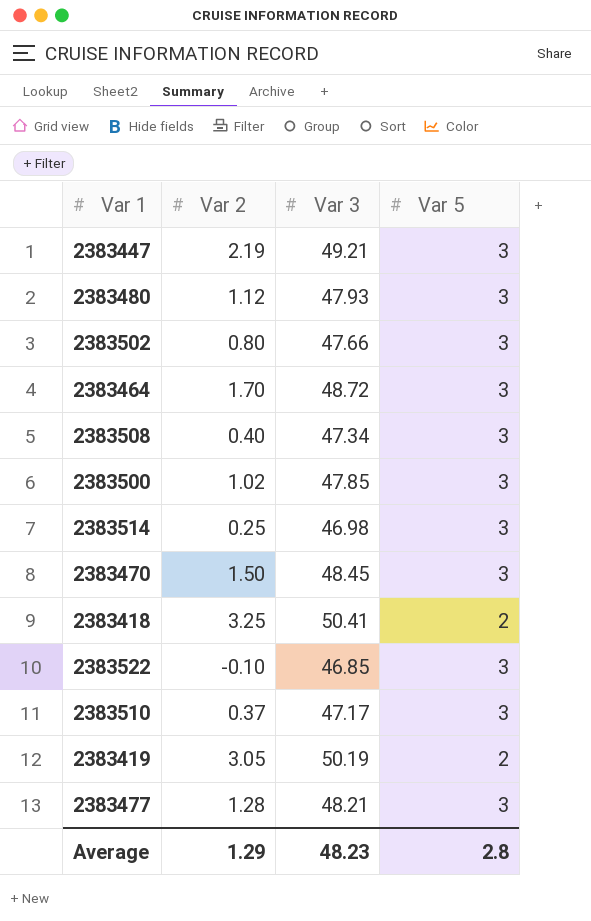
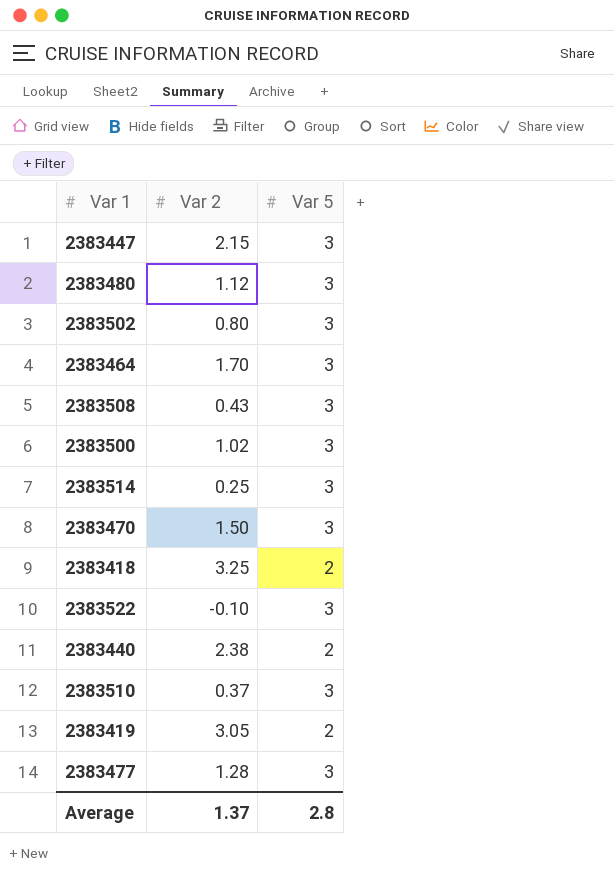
column Var 3 | position: 3 -> none
2383447 | Var 2: 2.19 -> 2.15
2383508 | Var 2: 0.40 -> 0.43
row 2383440: none -> 2.38 | 2
Average | Var 2: 1.29 -> 1.37

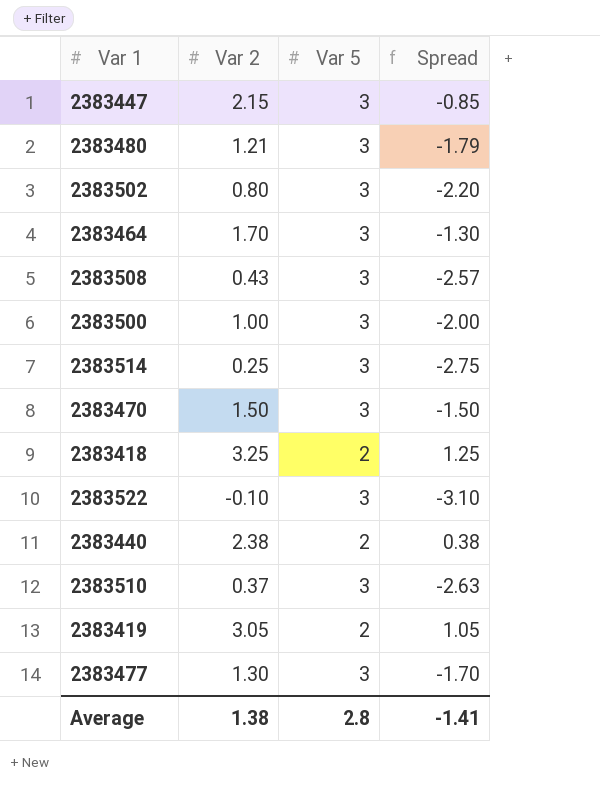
column Spread | formula: none -> [Var 2] - [Var 5]
2383480 | Var 2: 1.12 -> 1.21
2383500 | Var 2: 1.02 -> 1.00
2383477 | Var 2: 1.28 -> 1.30
Average | Var 2: 1.37 -> 1.38

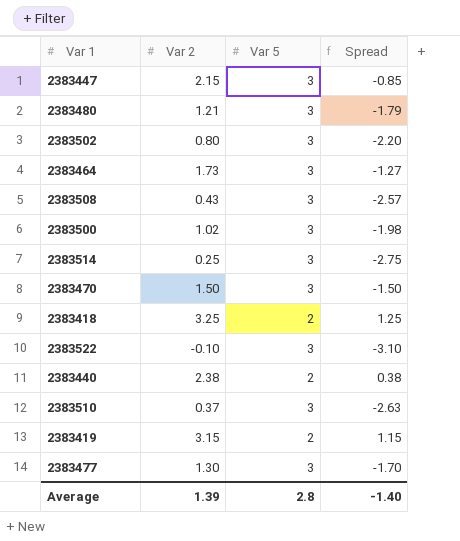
2383464 | Var 2: 1.70 -> 1.73
2383464 | Spread: -1.30 -> -1.27
2383500 | Var 2: 1.00 -> 1.02
2383500 | Spread: -2.00 -> -1.98
2383419 | Var 2: 3.05 -> 3.15
2383419 | Spread: 1.05 -> 1.15
Average | Var 2: 1.38 -> 1.39
Average | Spread: -1.41 -> -1.40

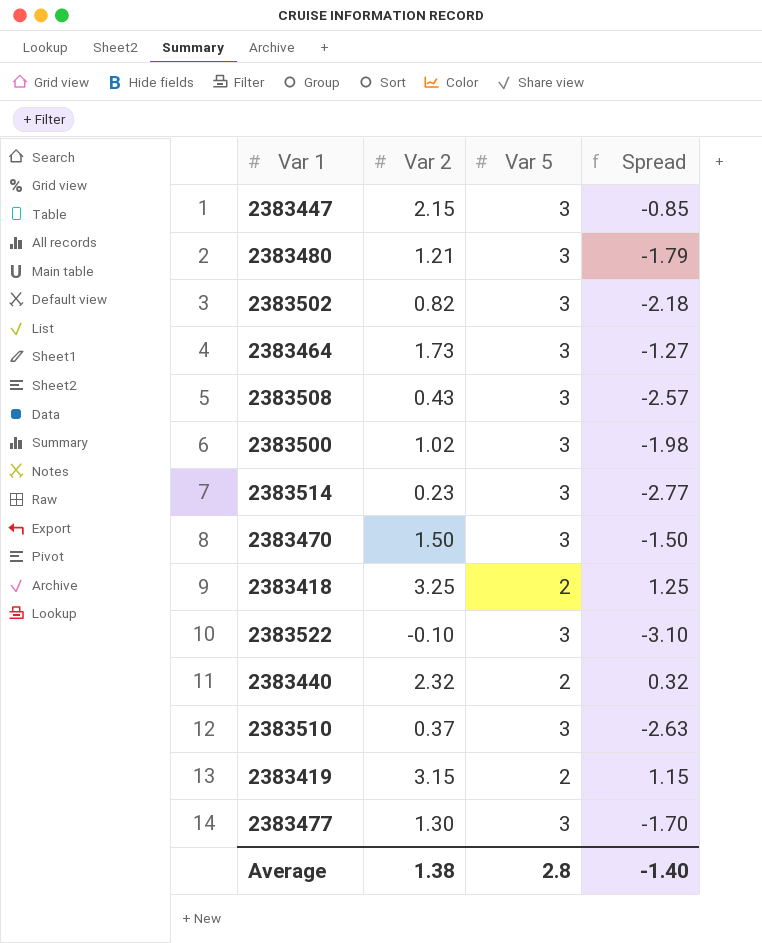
2383502 | Var 2: 0.80 -> 0.82
2383502 | Spread: -2.20 -> -2.18
2383514 | Var 2: 0.25 -> 0.23
2383514 | Spread: -2.75 -> -2.77
2383440 | Var 2: 2.38 -> 2.32
2383440 | Spread: 0.38 -> 0.32
Average | Var 2: 1.39 -> 1.38

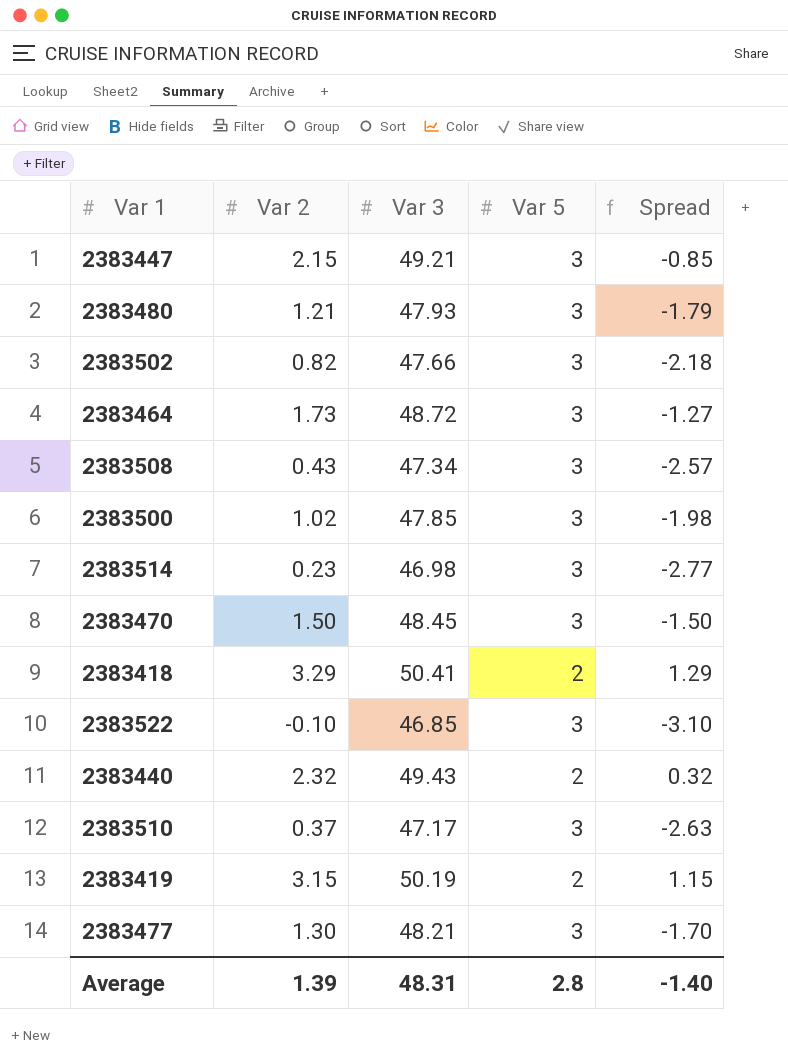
column Var 3 | position: none -> 3
2383418 | Var 2: 3.25 -> 3.29
2383418 | Spread: 1.25 -> 1.29
Average | Var 2: 1.38 -> 1.39

